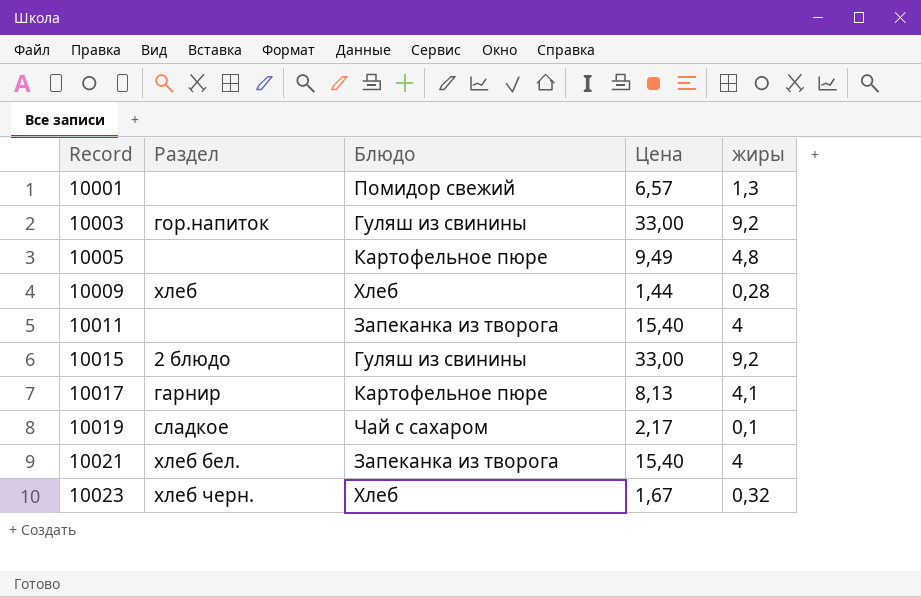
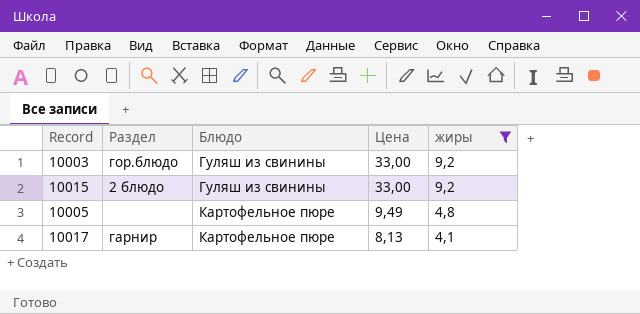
filter: none -> жиры >= 4,1
row order: Record ascending -> Блюдо ascending
10003 | Раздел: гор.напиток -> гор.блюдо

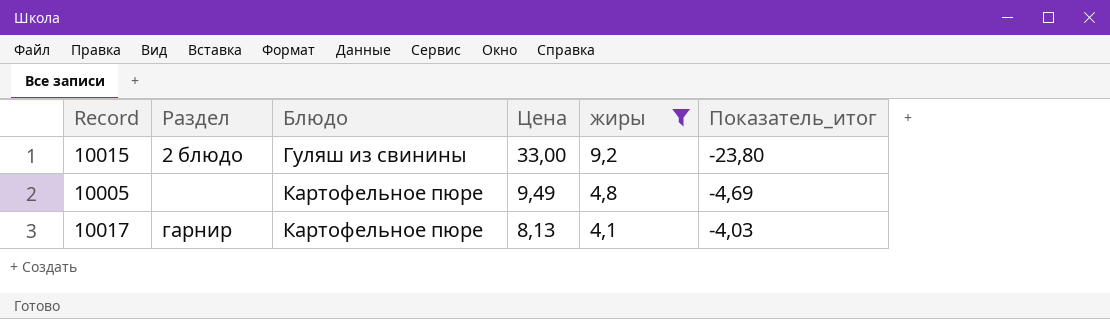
column Показатель_итог | formula: none -> [жиры] - [Цена]
row 10003: гор.блюдо | Гуляш из свинины | 33,00 | 9,2 -> none

